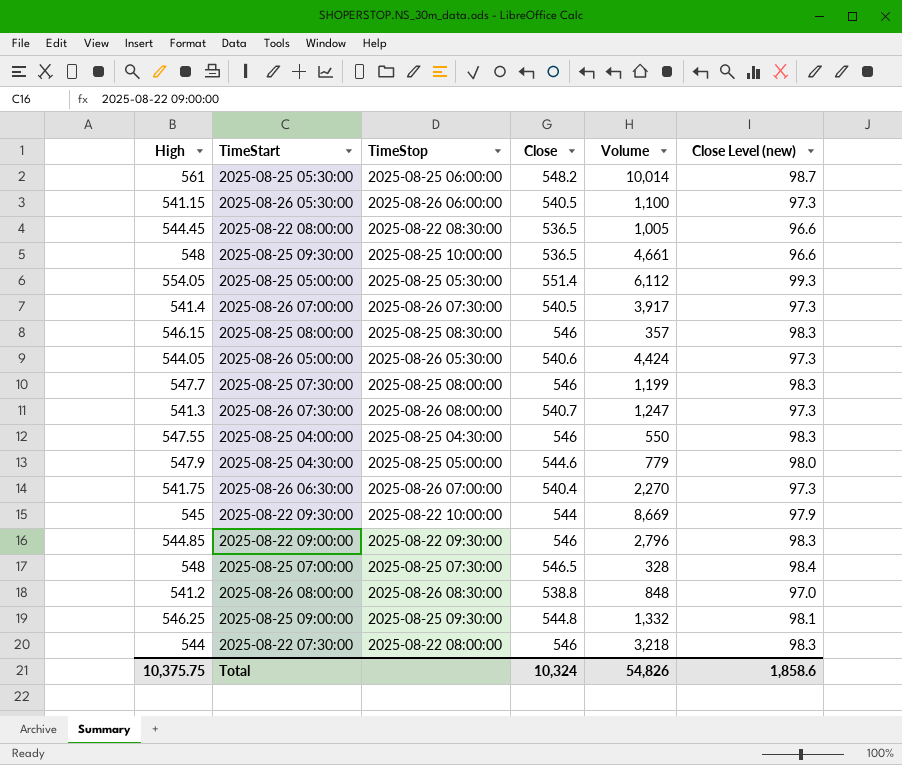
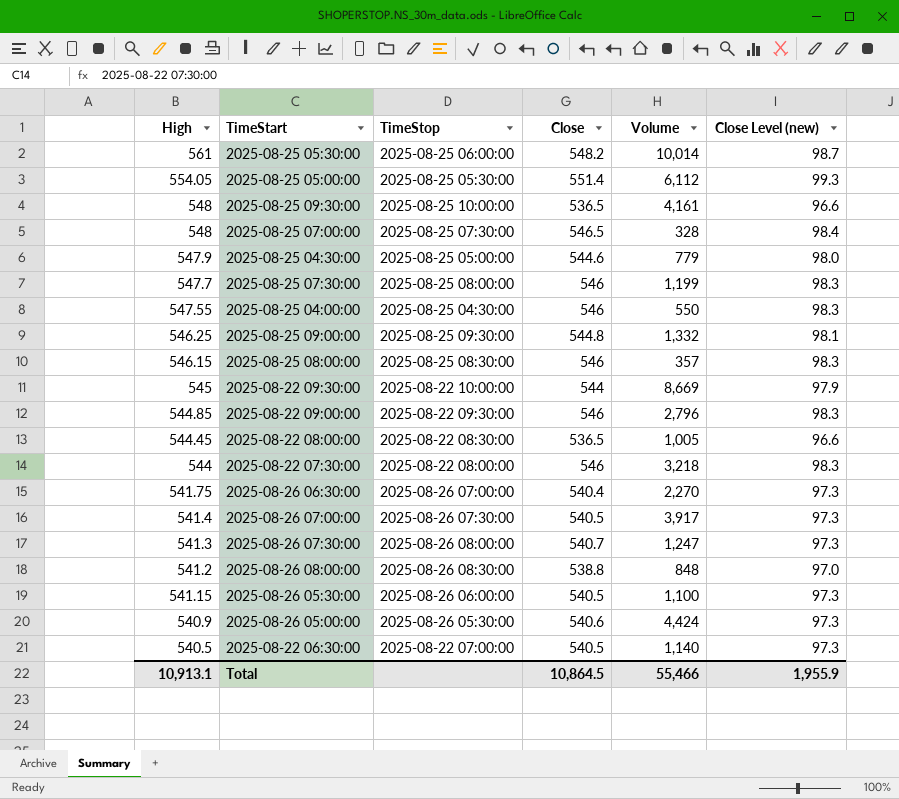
row order: none -> High descending
2025-08-25 09:30:00 | Volume: 4,661 -> 4,161
2025-08-26 05:00:00 | High: 544.05 -> 540.9
row 2025-08-22 06:30:00: none -> 540.5 | 2025-08-22 07:00:00 | 540.5 | 1,140 | 97.3
Total | High: 10,375.75 -> 10,913.1
Total | Close: 10,324 -> 10,864.5
Total | Volume: 54,826 -> 55,466
Total | Close Level (new): 1,858.6 -> 1,955.9

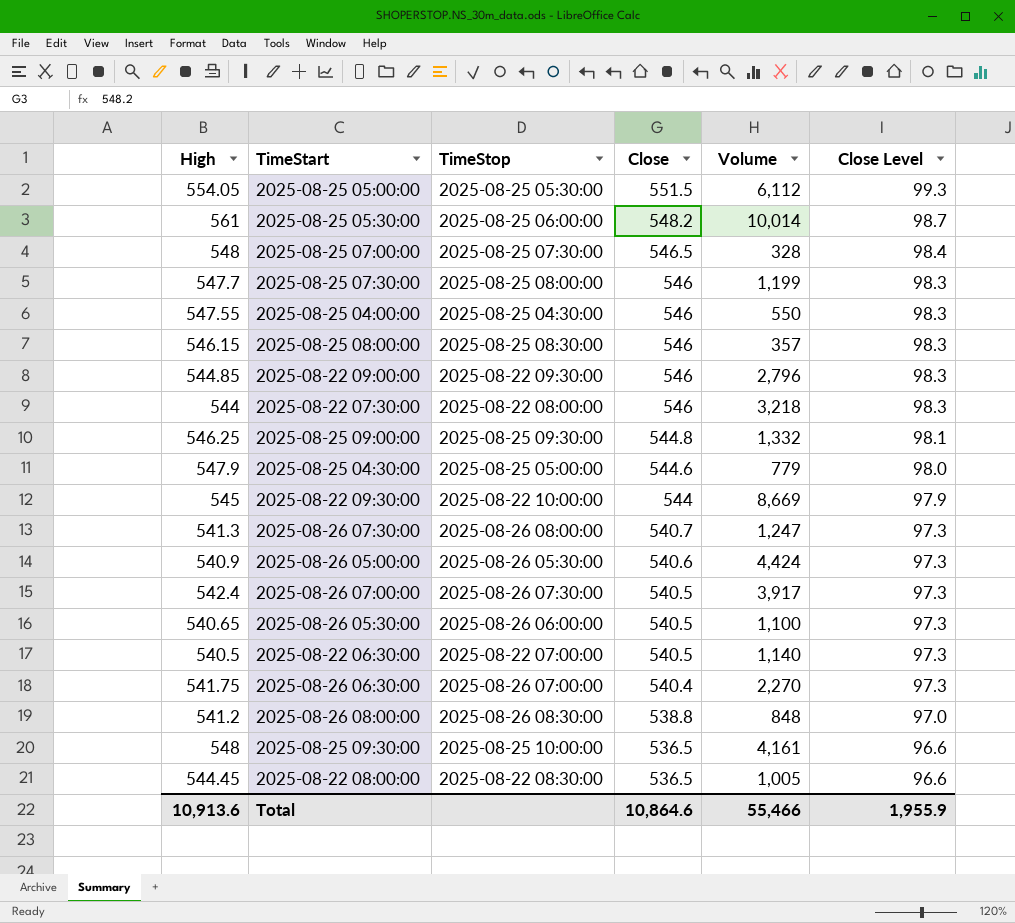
row order: High descending -> Close descending
column name: Close Level (new) -> Close Level
2025-08-25 05:00:00 | Close: 551.4 -> 551.5
2025-08-26 07:00:00 | High: 541.4 -> 542.4
2025-08-26 05:30:00 | High: 541.15 -> 540.65
Total | High: 10,913.1 -> 10,913.6
Total | Close: 10,864.5 -> 10,864.6

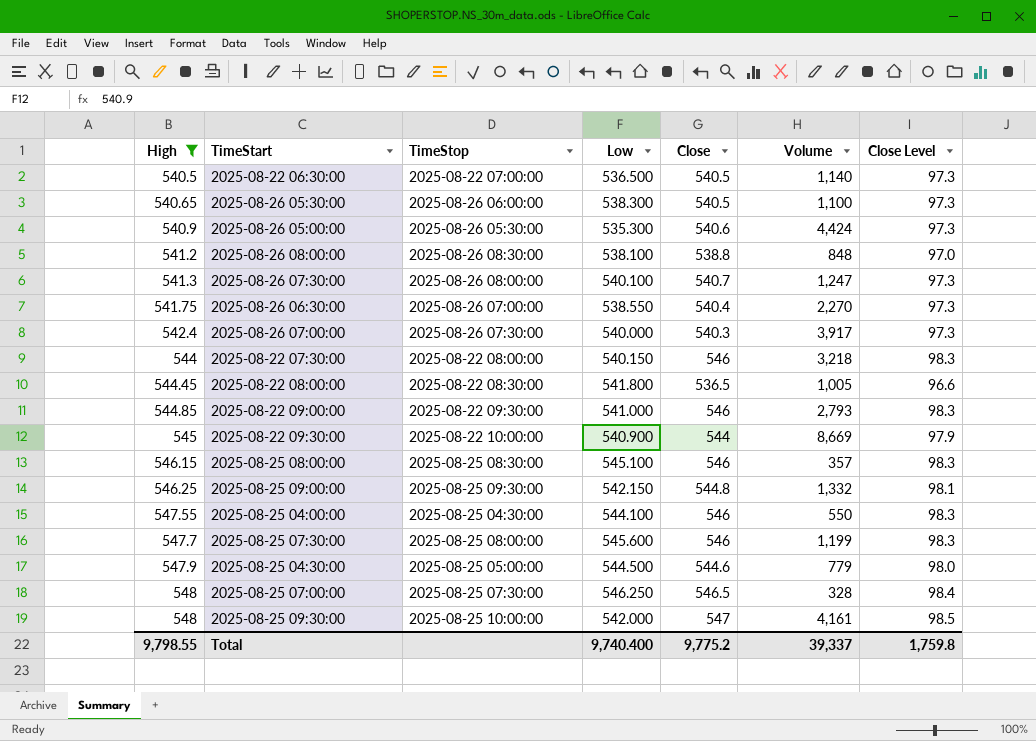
filter: none -> High <= 548
row order: Close descending -> High ascending
column Low | position: none -> 4
2025-08-26 07:00:00 | Close: 540.5 -> 540.3
2025-08-22 09:00:00 | Volume: 2,796 -> 2,793
2025-08-25 09:30:00 | Close: 536.5 -> 547
2025-08-25 09:30:00 | Close Level: 96.6 -> 98.5
Total | High: 10,913.6 -> 9,798.55
Total | Close: 10,864.6 -> 9,775.2
Total | Volume: 55,466 -> 39,337
Total | Close Level: 1,955.9 -> 1,759.8

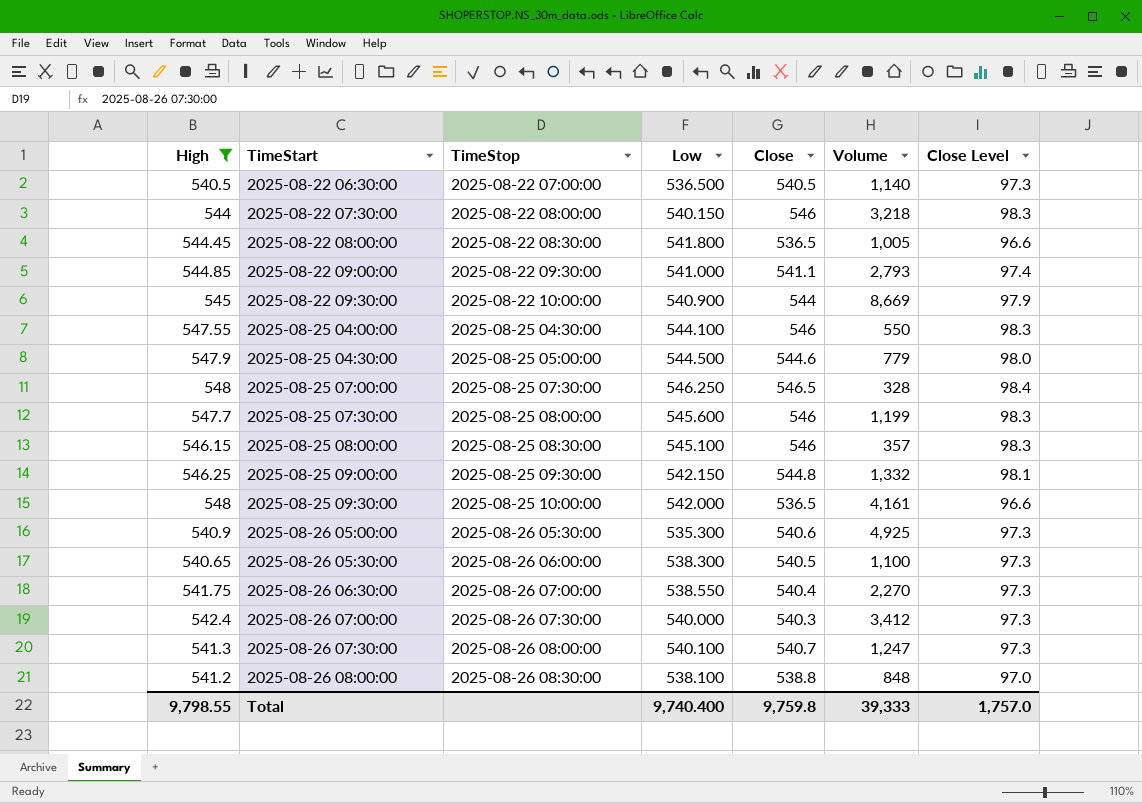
row order: High ascending -> TimeStart ascending
2025-08-22 09:00:00 | Close: 546 -> 541.1
2025-08-22 09:00:00 | Close Level: 98.3 -> 97.4
2025-08-25 09:30:00 | Close: 547 -> 536.5
2025-08-25 09:30:00 | Close Level: 98.5 -> 96.6
2025-08-26 05:00:00 | Volume: 4,424 -> 4,925
2025-08-26 07:00:00 | Volume: 3,917 -> 3,412
Total | Close: 9,775.2 -> 9,759.8
Total | Volume: 39,337 -> 39,333
Total | Close Level: 1,759.8 -> 1,757.0

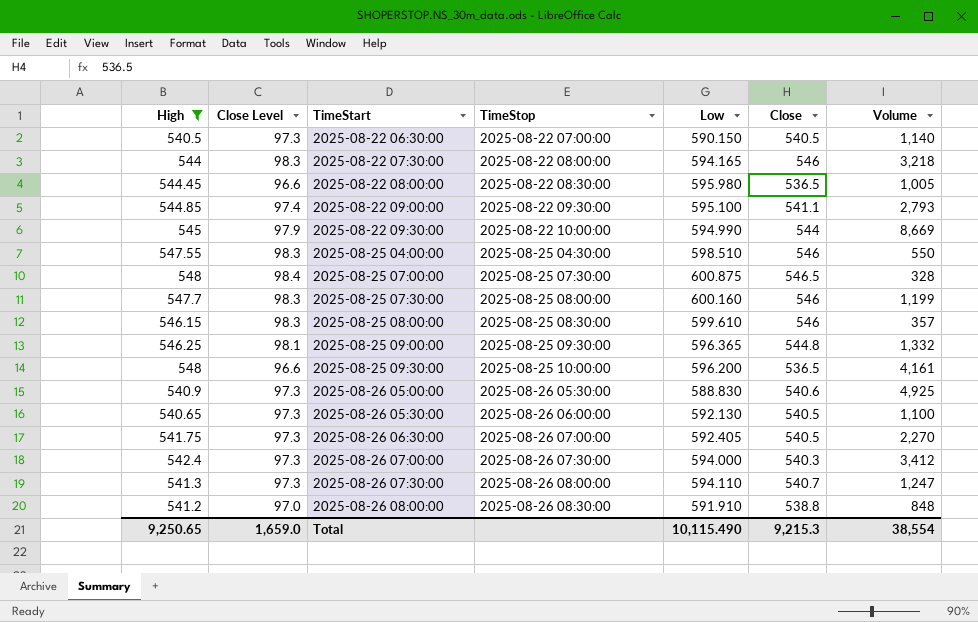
column Close Level | position: 7 -> 2
row 2025-08-25 04:30:00: 547.9 | 2025-08-25 05:00:00 | 544.500 | 544.6 | 779 | 98.0 -> none
2025-08-22 06:30:00 | Low: 536.500 -> 590.150
2025-08-22 07:30:00 | Low: 540.150 -> 594.165
2025-08-22 08:00:00 | Low: 541.800 -> 595.980
2025-08-22 09:00:00 | Low: 541.000 -> 595.100
2025-08-22 09:30:00 | Low: 540.900 -> 594.990
2025-08-25 04:00:00 | Low: 544.100 -> 598.510
2025-08-25 07:00:00 | Low: 546.250 -> 600.875
2025-08-25 07:30:00 | Low: 545.600 -> 600.160
2025-08-25 08:00:00 | Low: 545.100 -> 599.610
2025-08-25 09:00:00 | Low: 542.150 -> 596.365
2025-08-25 09:30:00 | Low: 542.000 -> 596.200
2025-08-26 05:00:00 | Low: 535.300 -> 588.830
2025-08-26 05:30:00 | Low: 538.300 -> 592.130
2025-08-26 06:30:00 | Low: 538.550 -> 592.405
2025-08-26 06:30:00 | Close: 540.4 -> 540.5
2025-08-26 07:00:00 | Low: 540.000 -> 594.000
2025-08-26 07:30:00 | Low: 540.100 -> 594.110
2025-08-26 08:00:00 | Low: 538.100 -> 591.910
Total | High: 9,798.55 -> 9,250.65
Total | Close Level: 1,757.0 -> 1,659.0
Total | Low: 9,740.400 -> 10,115.490
Total | Close: 9,759.8 -> 9,215.3
Total | Volume: 39,333 -> 38,554

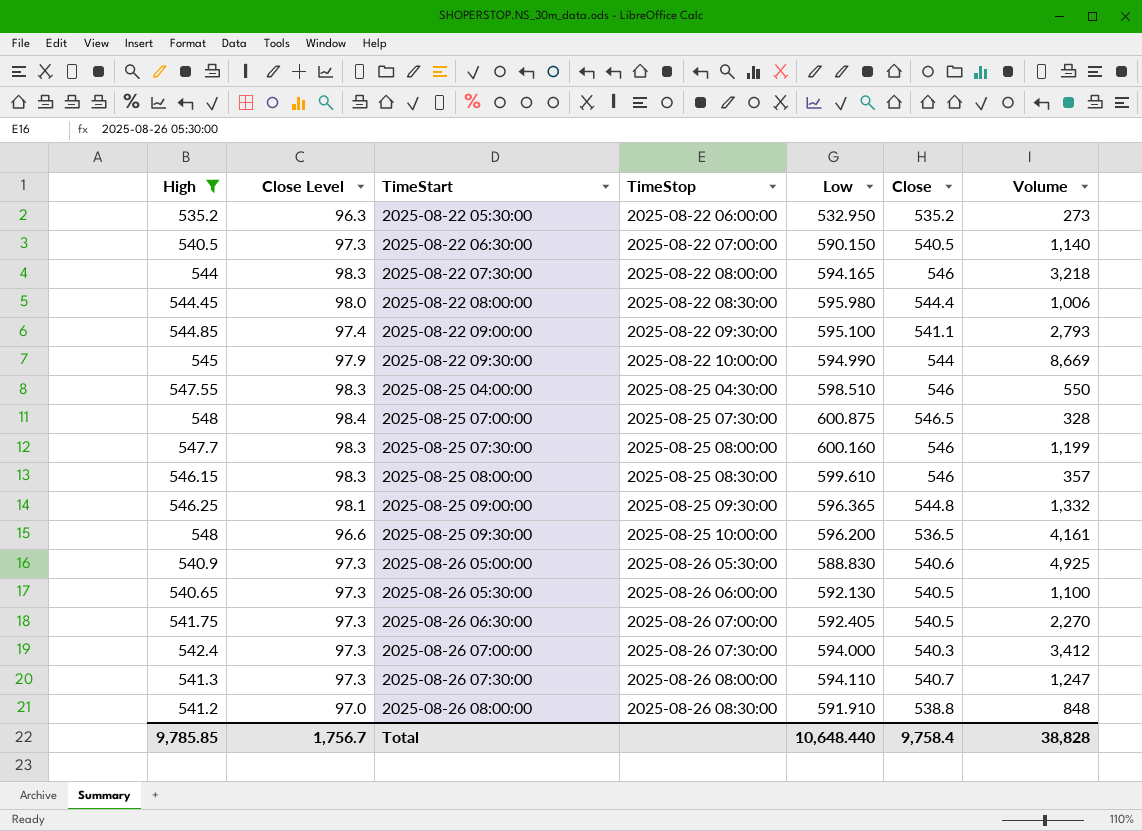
row 2025-08-22 05:30:00: none -> 535.2 | 96.3 | 2025-08-22 06:00:00 | 532.950 | 535.2 | 273
2025-08-22 08:00:00 | Close Level: 96.6 -> 98.0
2025-08-22 08:00:00 | Close: 536.5 -> 544.4
2025-08-22 08:00:00 | Volume: 1,005 -> 1,006
Total | High: 9,250.65 -> 9,785.85
Total | Close Level: 1,659.0 -> 1,756.7
Total | Low: 10,115.490 -> 10,648.440
Total | Close: 9,215.3 -> 9,758.4
Total | Volume: 38,554 -> 38,828

